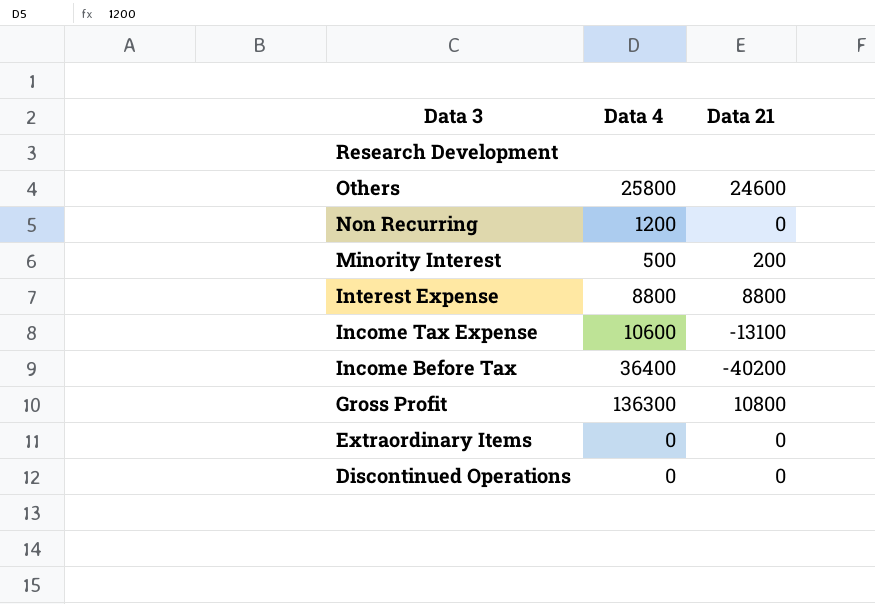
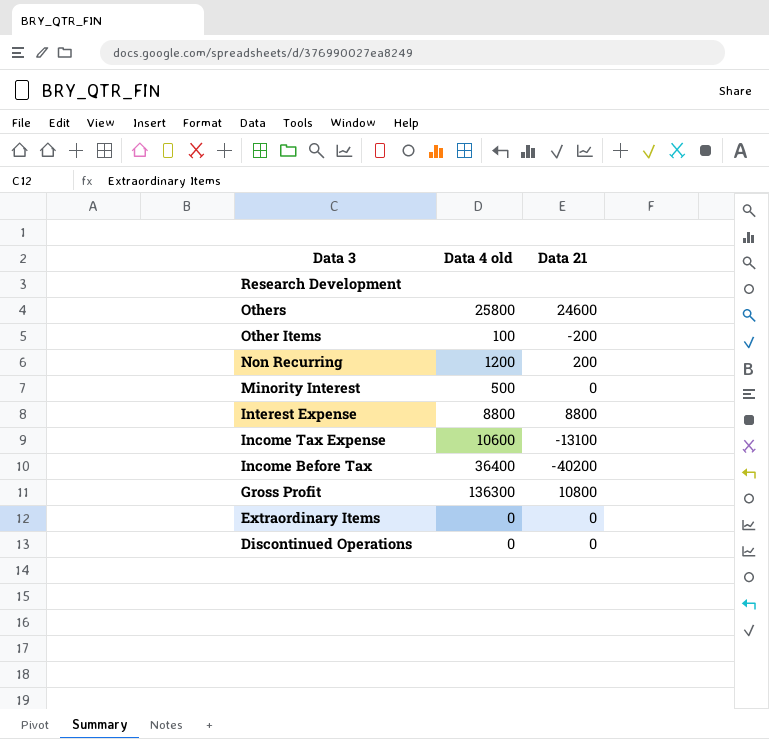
column name: Data 4 -> Data 4 old
row Other Items: none -> 100 | -200
Non Recurring | Data 21: 0 -> 200
Minority Interest | Data 21: 200 -> 0

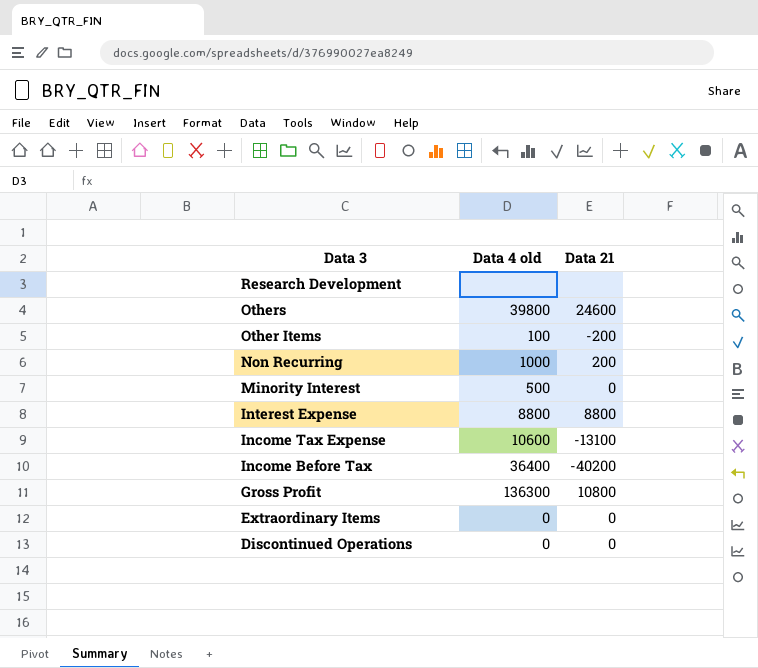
Others | Data 4 old: 25800 -> 39800
Non Recurring | Data 4 old: 1200 -> 1000

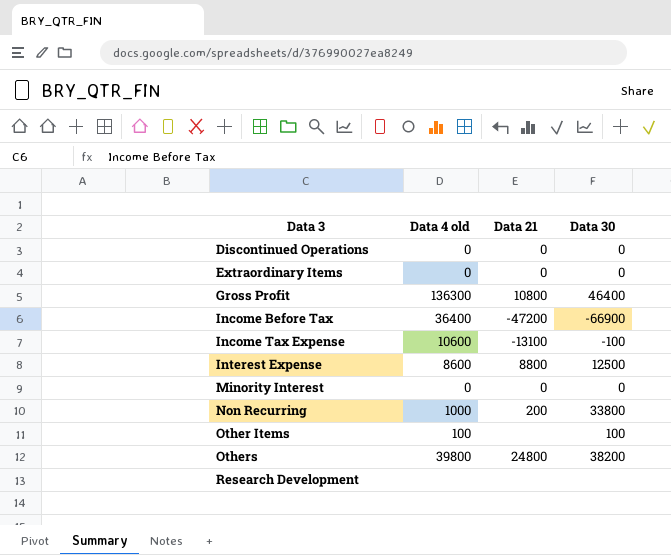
row order: Data 3 descending -> Data 3 ascending
column Data 30 | position: none -> 4
Income Before Tax | Data 21: -40200 -> -47200
Interest Expense | Data 4 old: 8800 -> 8600
Minority Interest | Data 4 old: 500 -> 0
Other Items | Data 21: -200 -> none
Others | Data 21: 24600 -> 24800

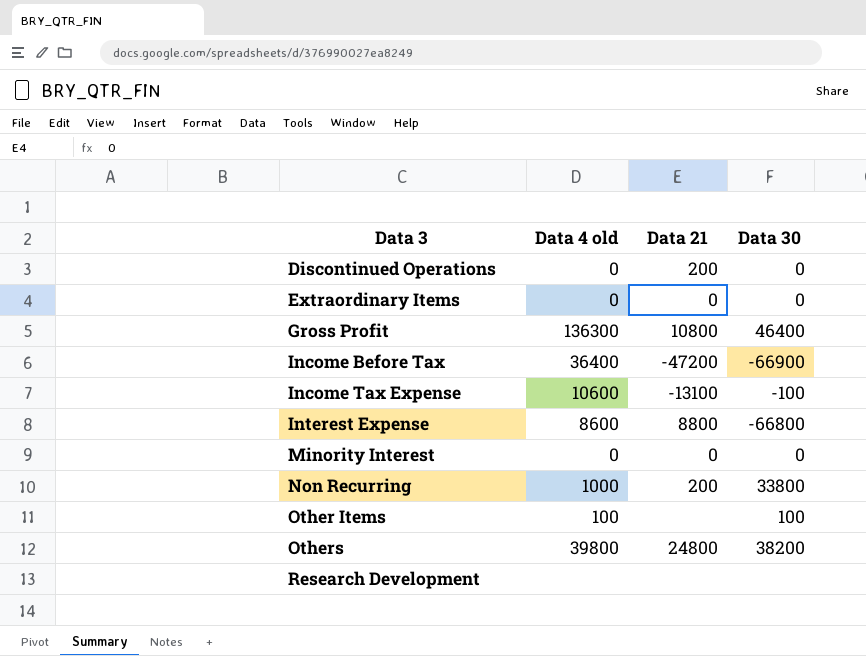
Discontinued Operations | Data 21: 0 -> 200
Interest Expense | Data 30: 12500 -> -66800

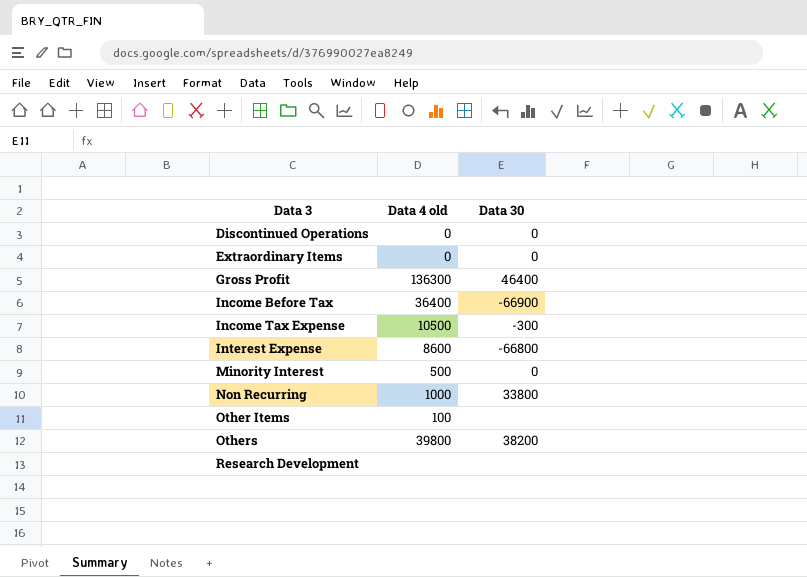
column Data 21 | position: 3 -> none
Income Tax Expense | Data 4 old: 10600 -> 10500
Income Tax Expense | Data 30: -100 -> -300
Minority Interest | Data 4 old: 0 -> 500
Other Items | Data 30: 100 -> none

